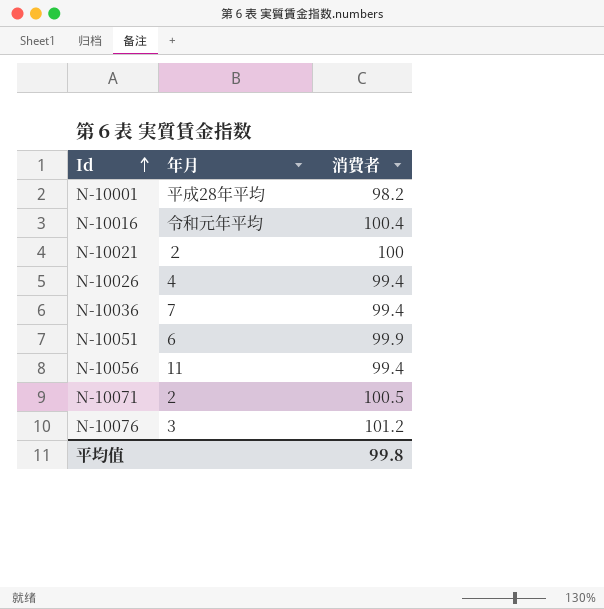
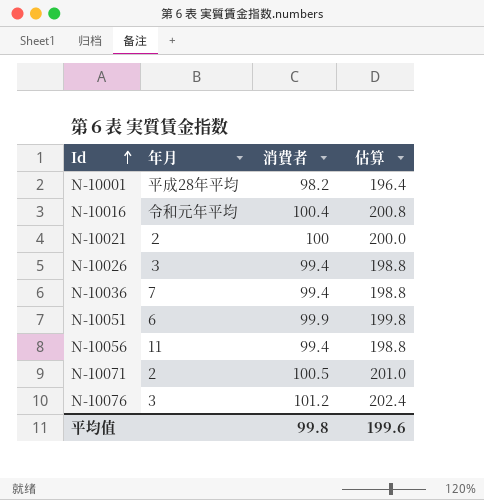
column 估算 | formula: none -> [消費者] * 2
N-10026 | 年月: 4 -> ３

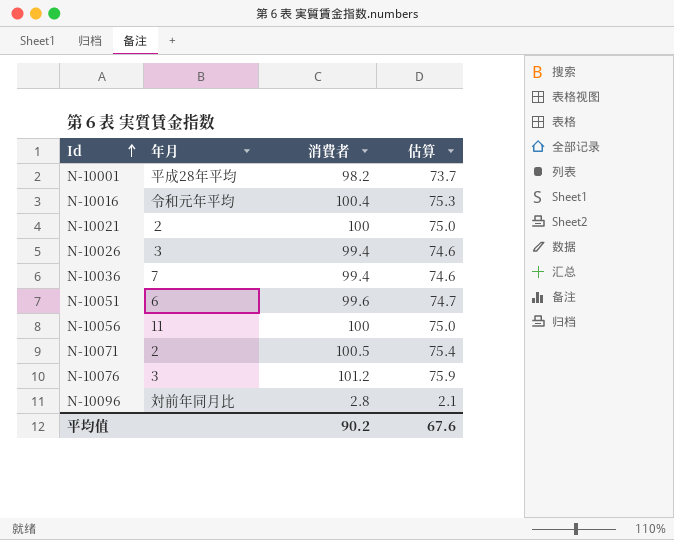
column 估算 | formula: [消費者] * 2 -> [消費者] * 0.75
N-10051 | 消費者: 99.9 -> 99.6
N-10056 | 消費者: 99.4 -> 100
row N-10096: none -> 対前年同月比 | 2.8 | 2.1
平均值 | 消費者: 99.8 -> 90.2
平均值 | 估算: 199.6 -> 67.6

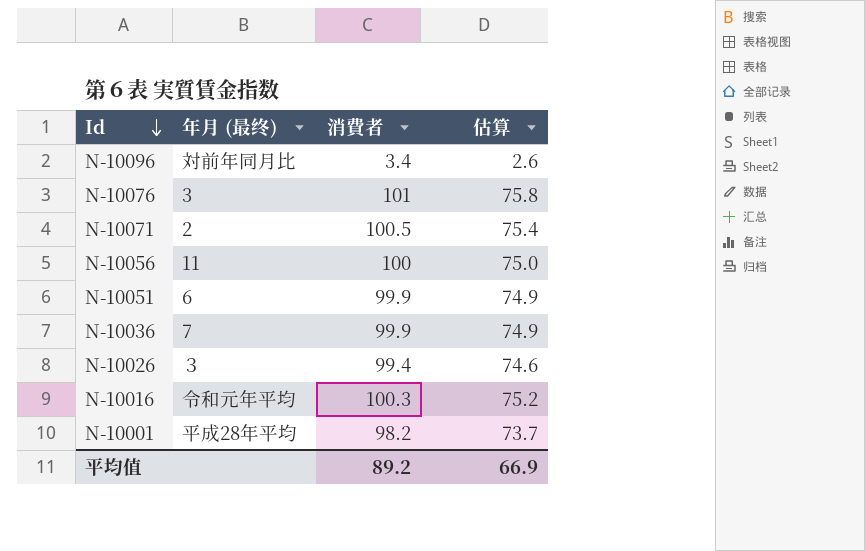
row order: Id ascending -> Id descending
column name: 年月 -> 年月 (最终)
row N-10021: ２ | 100 | 75.0 -> none
N-10096 | 消費者: 2.8 -> 3.4
N-10096 | 估算: 2.1 -> 2.6
N-10076 | 消費者: 101.2 -> 101
N-10076 | 估算: 75.9 -> 75.8
N-10051 | 消費者: 99.6 -> 99.9
N-10051 | 估算: 74.7 -> 74.9
N-10036 | 消費者: 99.4 -> 99.9
N-10036 | 估算: 74.6 -> 74.9
N-10016 | 消費者: 100.4 -> 100.3
N-10016 | 估算: 75.3 -> 75.2
平均值 | 消費者: 90.2 -> 89.2
平均值 | 估算: 67.6 -> 66.9

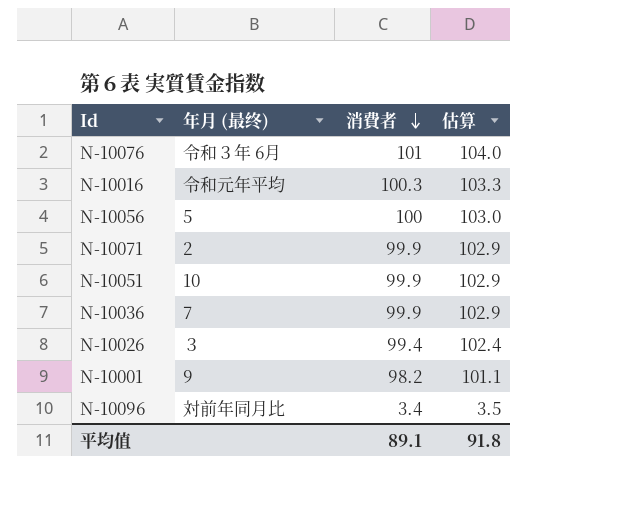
row order: Id descending -> 消費者 descending
column 估算 | formula: [消費者] * 0.75 -> [消費者] * 1.03
N-10076 | 年月 (最终): 3 -> 令和３年 6月
N-10056 | 年月 (最终): 11 -> 5
N-10071 | 消費者: 100.5 -> 99.9
N-10051 | 年月 (最终): 6 -> 10
N-10001 | 年月 (最终): 平成28年平均 -> 9
平均值 | 消費者: 89.2 -> 89.1
平均值 | 估算: 66.9 -> 91.8

